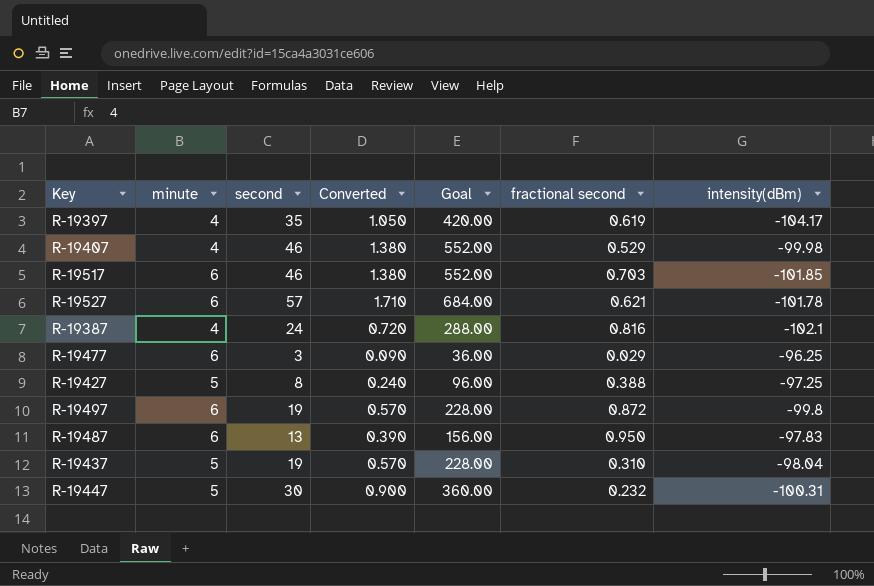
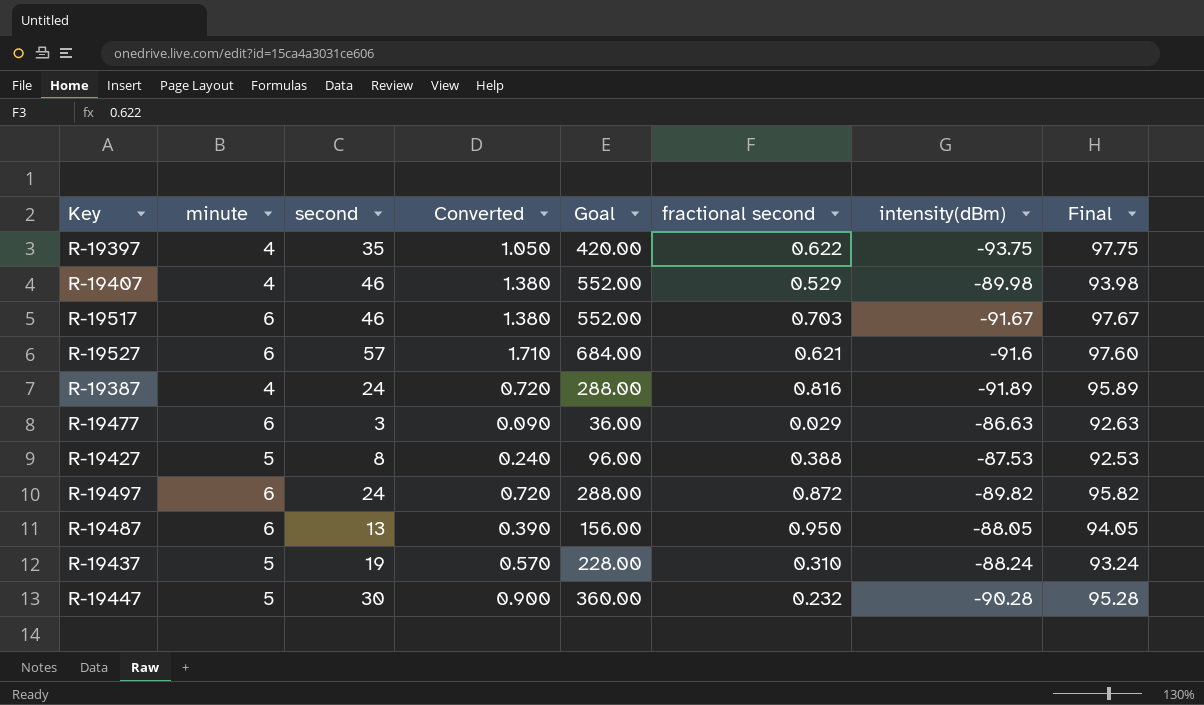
column Final | formula: none -> [minute] - [intensity(dBm)]
R-19397 | fractional second: 0.619 -> 0.622
R-19397 | intensity(dBm): -104.17 -> -93.75
R-19407 | intensity(dBm): -99.98 -> -89.98
R-19517 | intensity(dBm): -101.85 -> -91.67
R-19527 | intensity(dBm): -101.78 -> -91.6
R-19387 | intensity(dBm): -102.1 -> -91.89
R-19477 | intensity(dBm): -96.25 -> -86.63
R-19427 | intensity(dBm): -97.25 -> -87.53
R-19497 | second: 19 -> 24
R-19497 | Converted: 0.570 -> 0.720
R-19497 | Goal: 228.00 -> 288.00
R-19497 | intensity(dBm): -99.8 -> -89.82
R-19487 | intensity(dBm): -97.83 -> -88.05
R-19437 | intensity(dBm): -98.04 -> -88.24
R-19447 | intensity(dBm): -100.31 -> -90.28

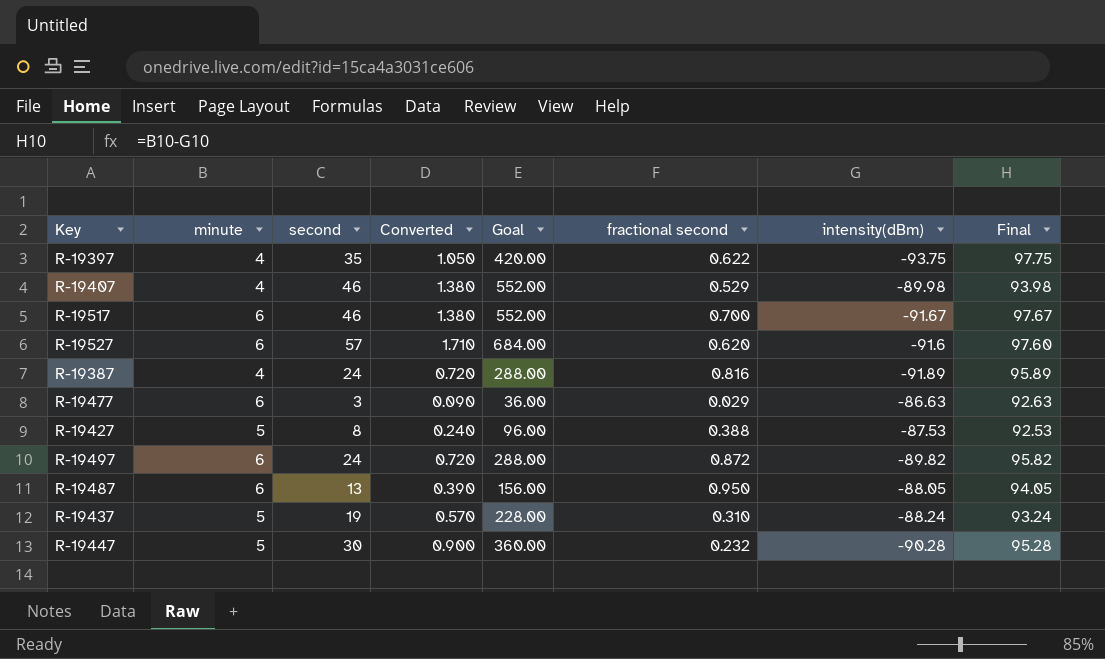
R-19517 | fractional second: 0.703 -> 0.700
R-19527 | fractional second: 0.621 -> 0.620

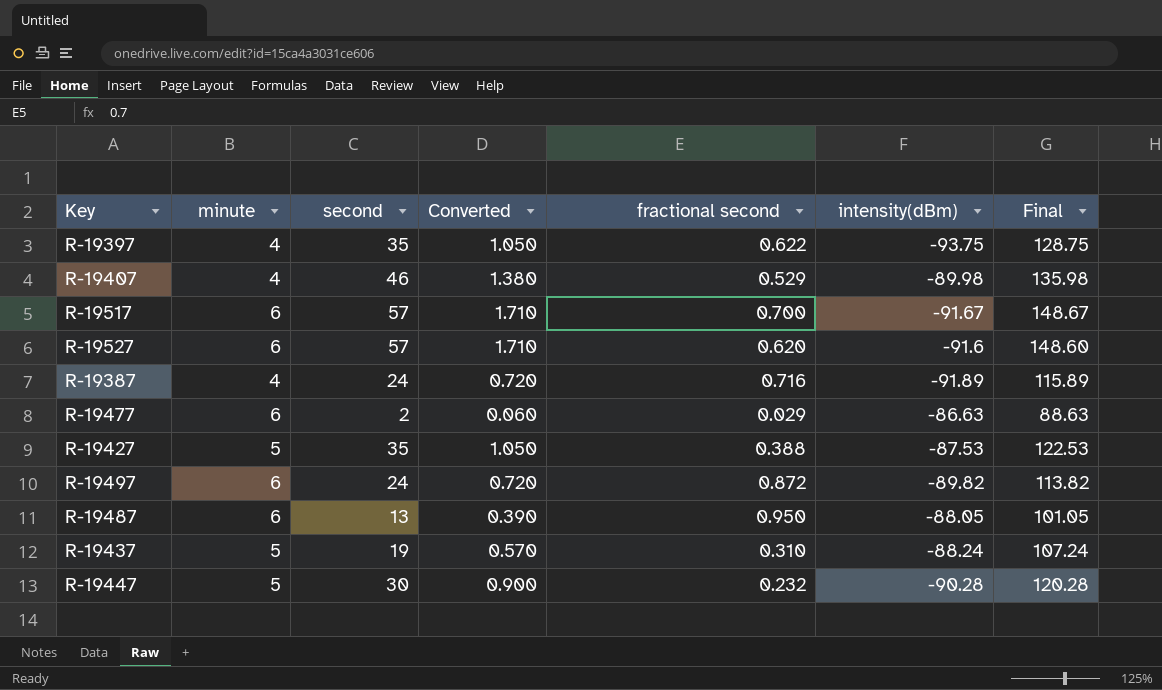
column Goal | formula: [second] * 12 -> none
column Final | formula: [minute] - [intensity(dBm)] -> [second] - [intensity(dBm)]
R-19517 | second: 46 -> 57
R-19517 | Converted: 1.380 -> 1.710
R-19387 | fractional second: 0.816 -> 0.716
R-19477 | second: 3 -> 2
R-19477 | Converted: 0.090 -> 0.060
R-19427 | second: 8 -> 35
R-19427 | Converted: 0.240 -> 1.050

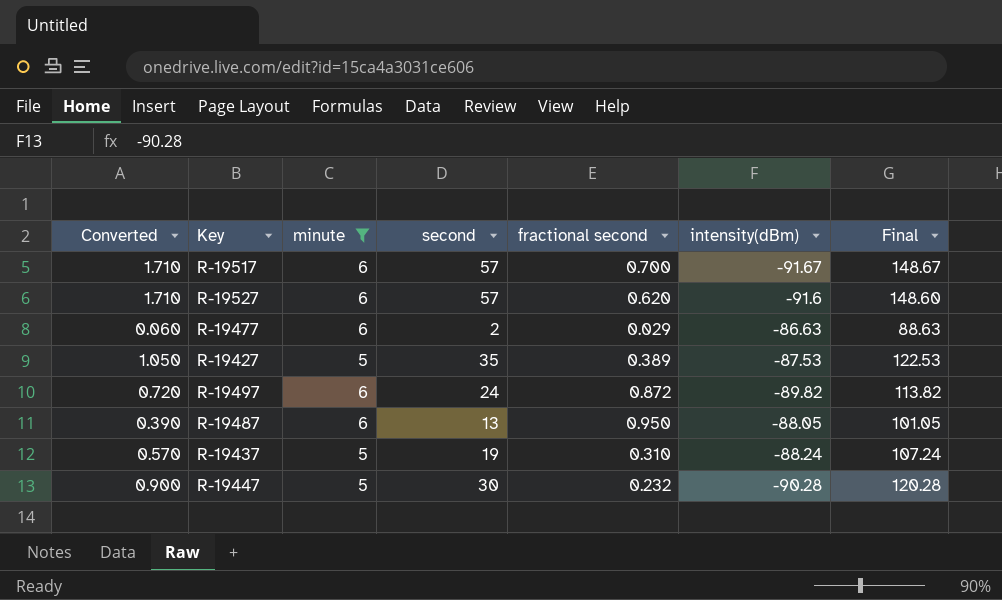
filter: none -> minute != 4
column Converted | position: 4 -> 1
R-19427 | fractional second: 0.388 -> 0.389

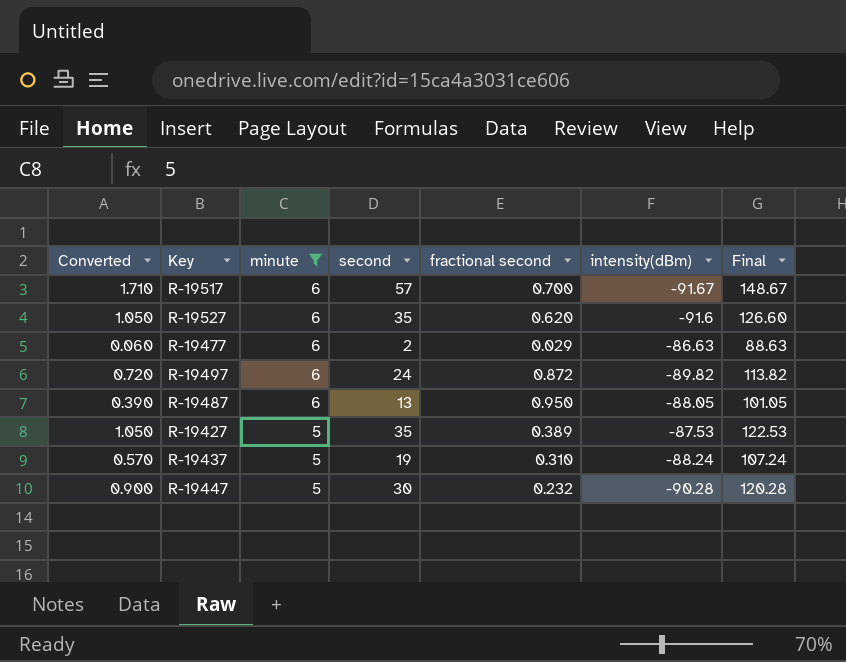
row order: none -> minute descending
R-19527 | Converted: 1.710 -> 1.050
R-19527 | second: 57 -> 35
R-19527 | Final: 148.60 -> 126.60

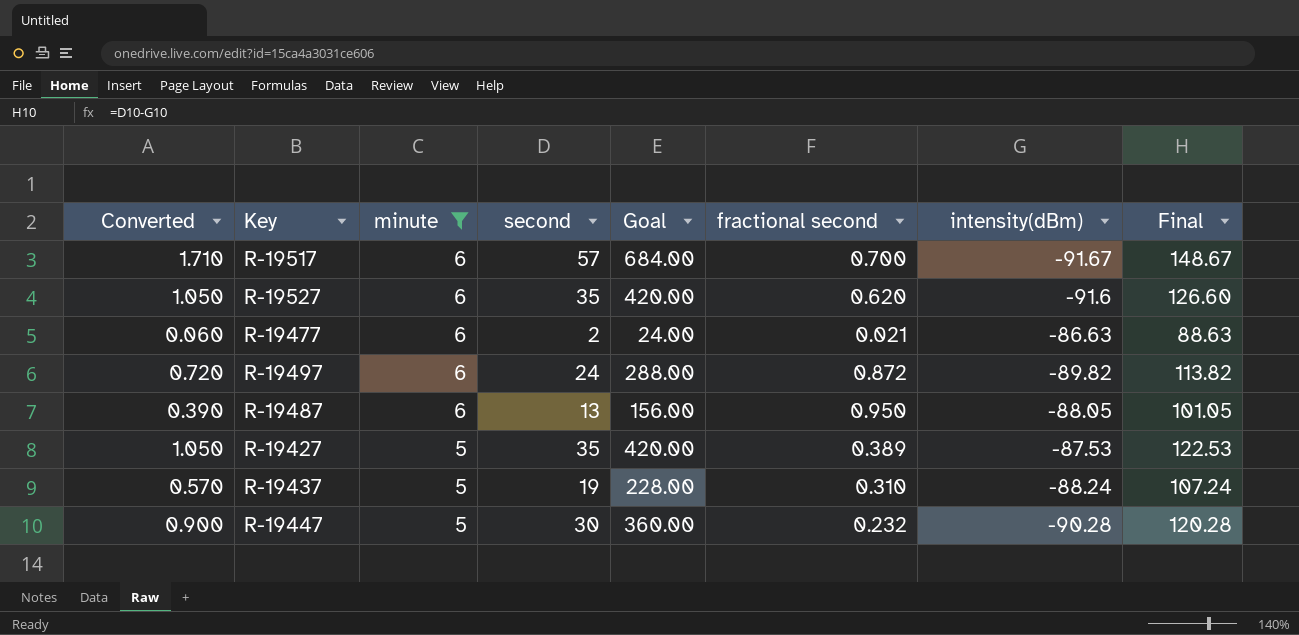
column Goal | formula: none -> [second] * 12
R-19477 | fractional second: 0.029 -> 0.021

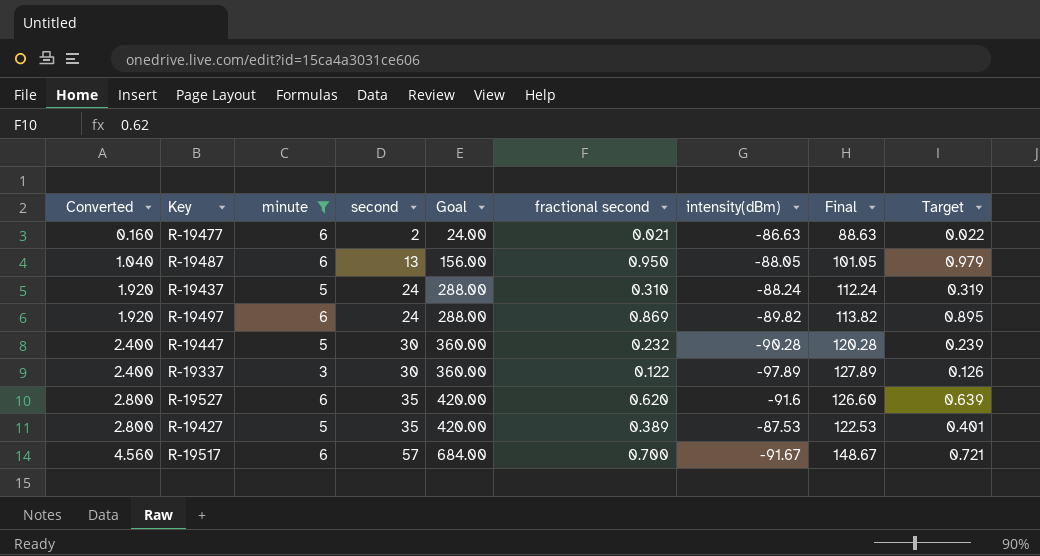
row order: minute descending -> Converted ascending
column Converted | formula: [second] * 0.03 -> [second] * 0.08
column Target | formula: none -> [fractional second] * 1.03
R-19437 | second: 19 -> 24
R-19437 | Goal: 228.00 -> 288.00
R-19437 | Final: 107.24 -> 112.24
R-19497 | fractional second: 0.872 -> 0.869
row R-19337: none -> 2.400 | 3 | 30 | 360.00 | 0.122 | -97.89 | 127.89 | 0.126

